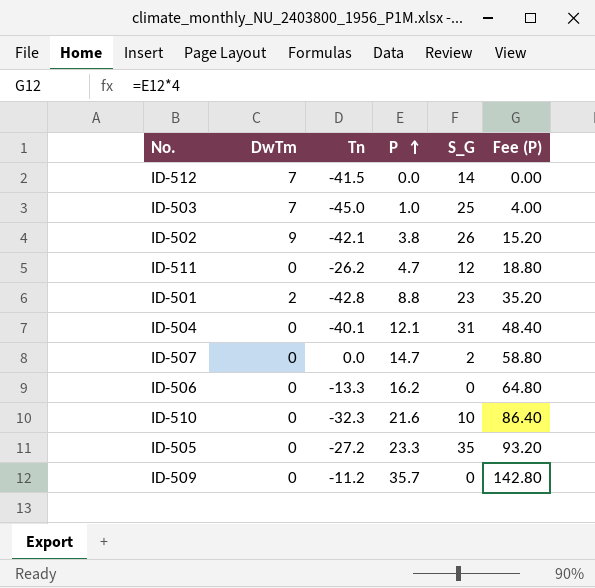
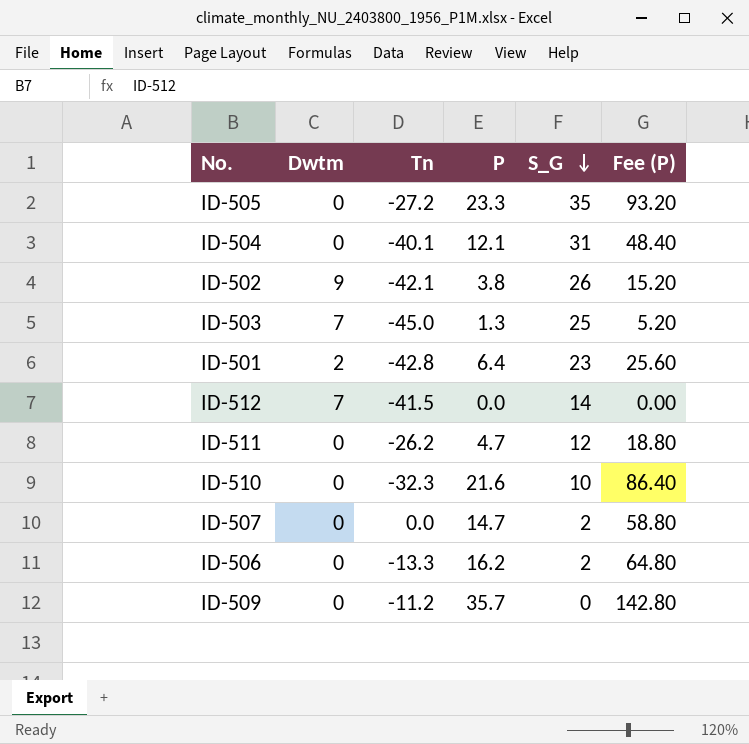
row order: P ascending -> S_G descending
column name: DwTm -> Dwtm
ID-503 | P: 1.0 -> 1.3
ID-503 | Fee (P): 4.00 -> 5.20
ID-501 | P: 8.8 -> 6.4
ID-501 | Fee (P): 35.20 -> 25.60
ID-506 | S_G: 0 -> 2

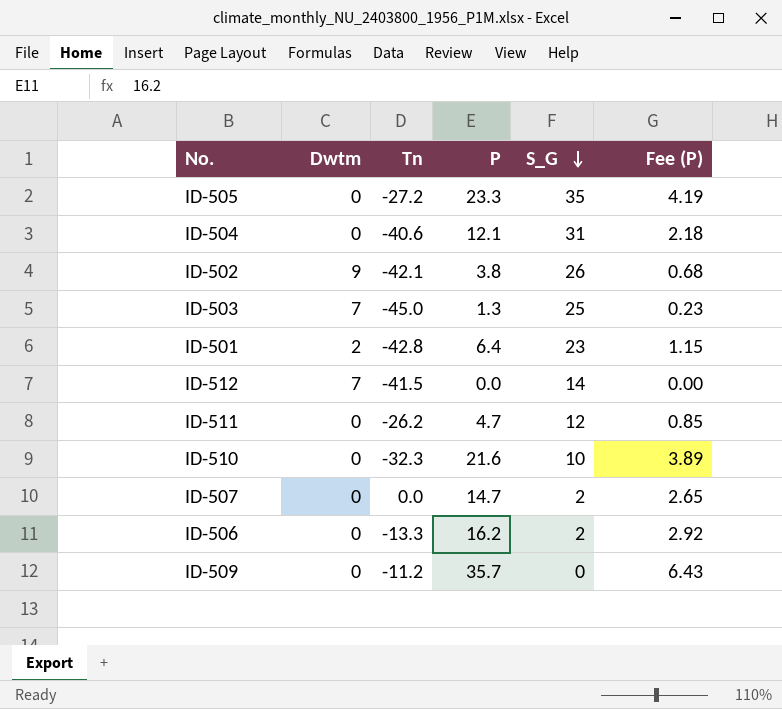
column Fee (P) | formula: [P] * 4 -> [P] * 0.18
ID-504 | Tn: -40.1 -> -40.6

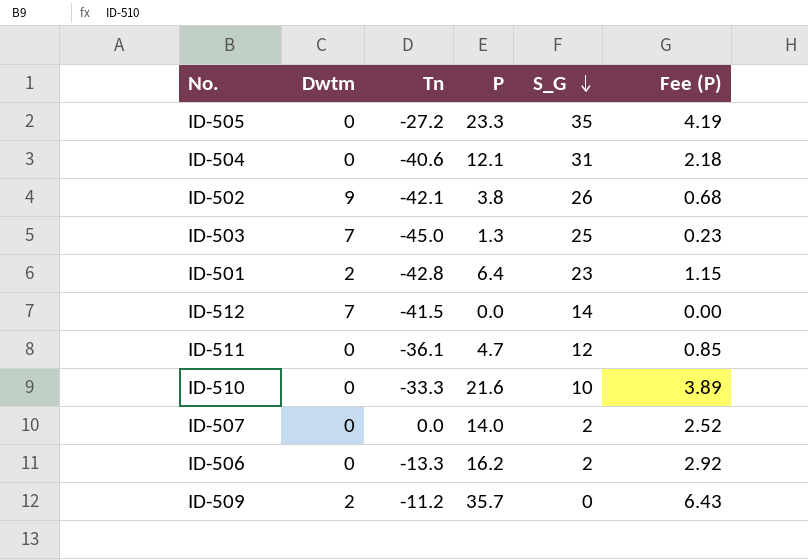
ID-511 | Tn: -26.2 -> -36.1
ID-510 | Tn: -32.3 -> -33.3
ID-507 | P: 14.7 -> 14.0
ID-507 | Fee (P): 2.65 -> 2.52
ID-509 | Dwtm: 0 -> 2

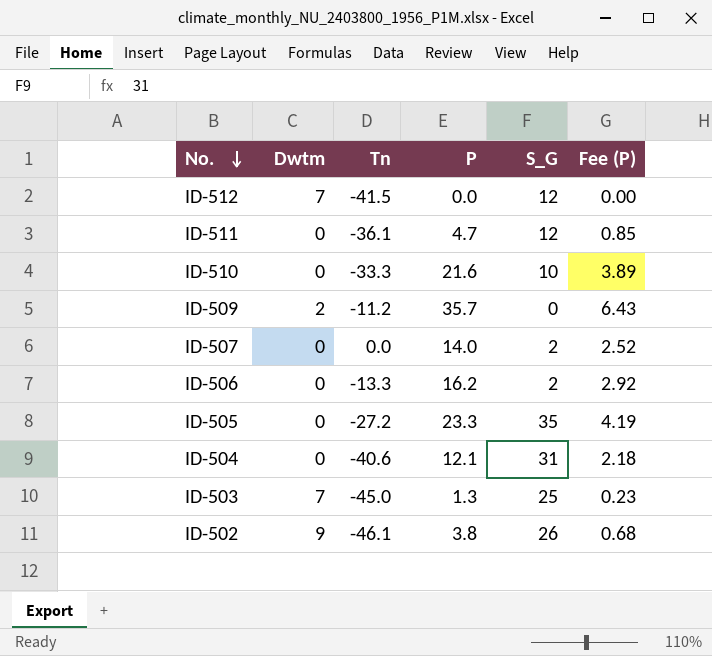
row order: S_G descending -> No. descending
row ID-501: 2 | -42.8 | 6.4 | 23 | 1.15 -> none
ID-512 | S_G: 14 -> 12
ID-502 | Tn: -42.1 -> -46.1

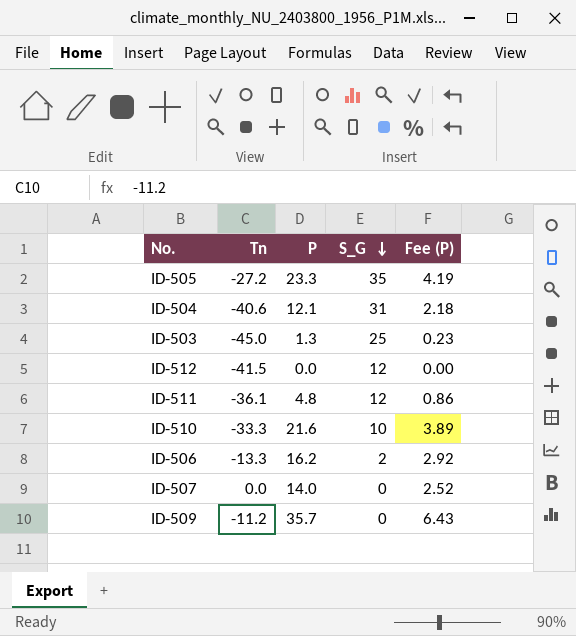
row order: No. descending -> S_G descending
column Dwtm | position: 2 -> none
row ID-502: 9 | -46.1 | 3.8 | 26 | 0.68 -> none
ID-511 | P: 4.7 -> 4.8
ID-511 | Fee (P): 0.85 -> 0.86
ID-507 | S_G: 2 -> 0

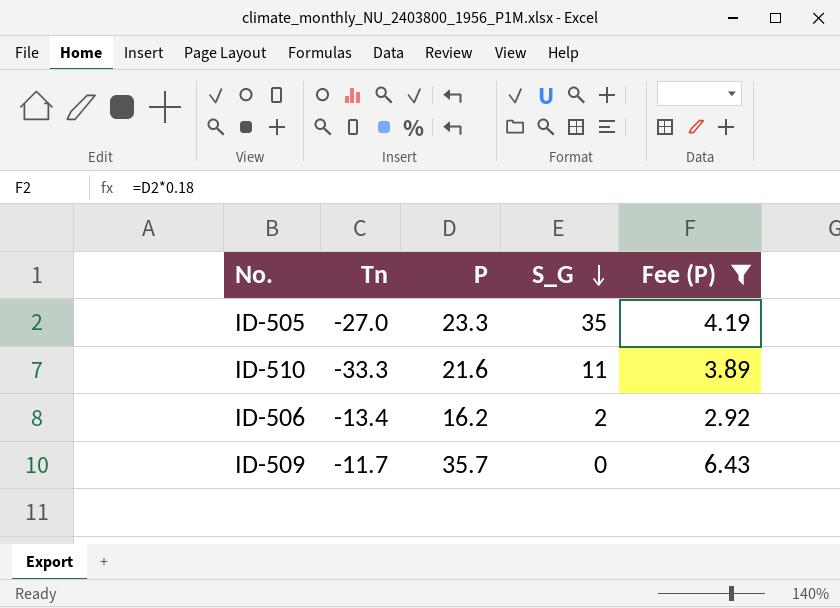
filter: none -> Fee (P) >= 2.92
ID-505 | Tn: -27.2 -> -27.0
ID-510 | S_G: 10 -> 11
ID-506 | Tn: -13.3 -> -13.4
ID-509 | Tn: -11.2 -> -11.7

